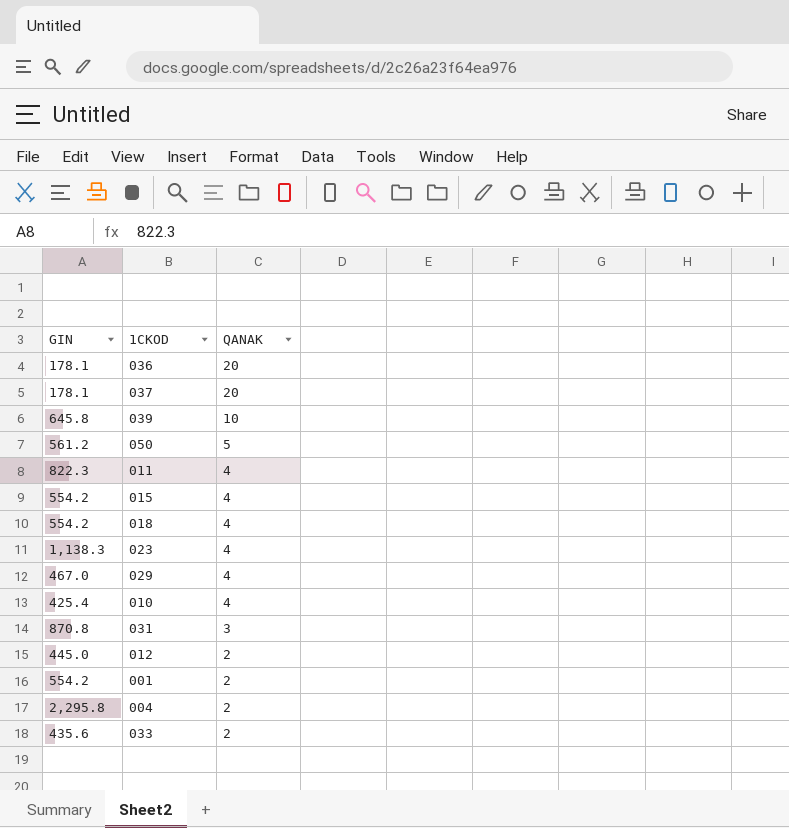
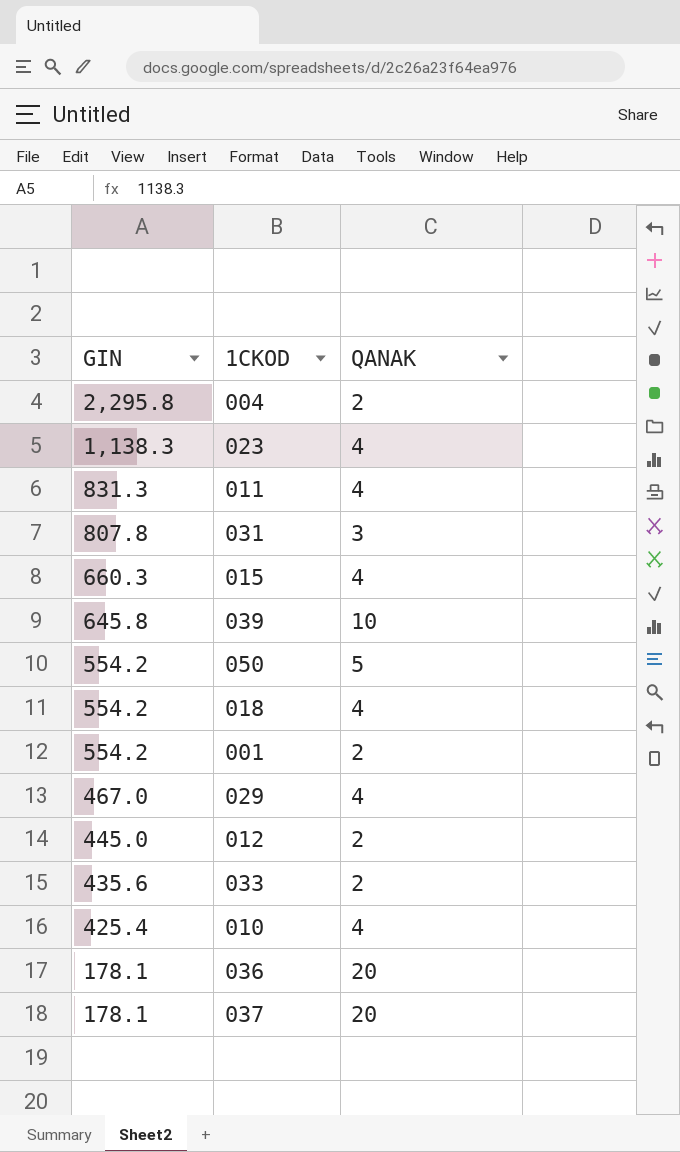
row order: QANAK descending -> GIN descending
011 | GIN: 822.3 -> 831.3
031 | GIN: 870.8 -> 807.8
015 | GIN: 554.2 -> 660.3
050 | GIN: 561.2 -> 554.2

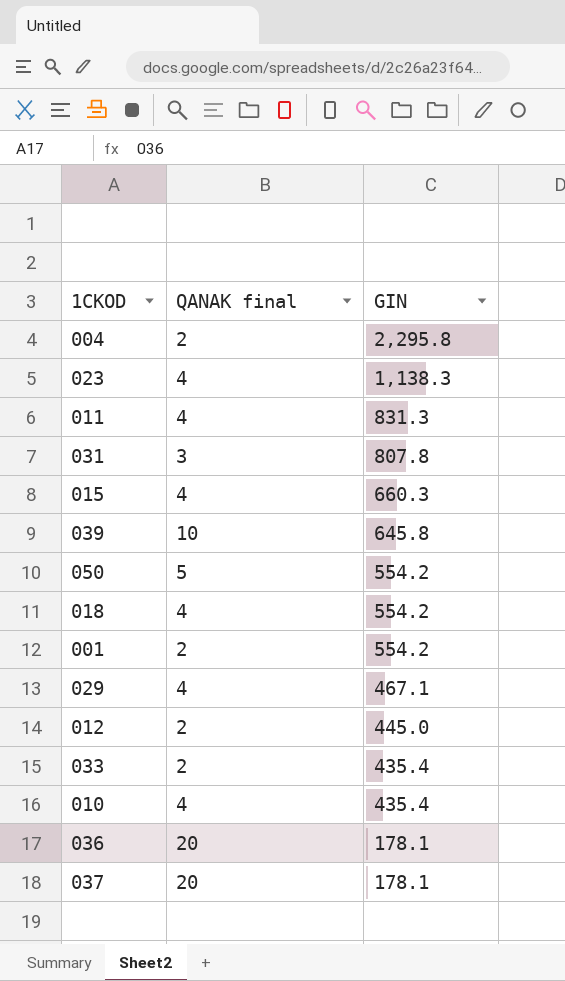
column name: QANAK -> QANAK final
column GIN | position: 1 -> 3
029 | GIN: 467.0 -> 467.1
033 | GIN: 435.6 -> 435.4
010 | GIN: 425.4 -> 435.4

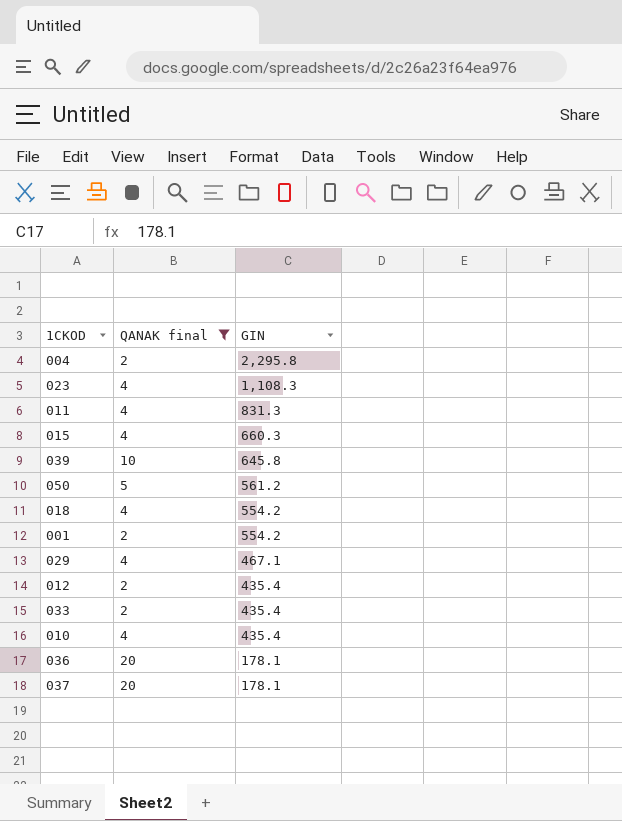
filter: none -> QANAK final != 3
023 | GIN: 1,138.3 -> 1,108.3
050 | GIN: 554.2 -> 561.2
012 | GIN: 445.0 -> 435.4

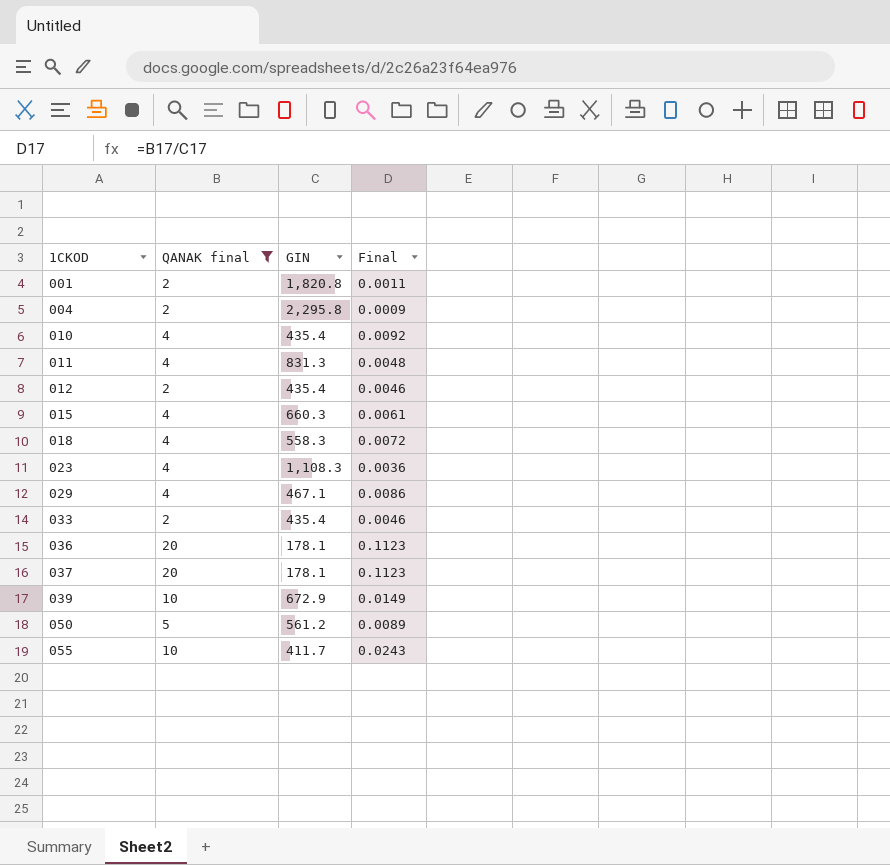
row order: GIN descending -> 1CKOD ascending
column Final | formula: none -> [QANAK final] / [GIN]
001 | GIN: 554.2 -> 1,820.8
018 | GIN: 554.2 -> 558.3
039 | GIN: 645.8 -> 672.9
row 055: none -> 10 | 411.7 | 0.0243

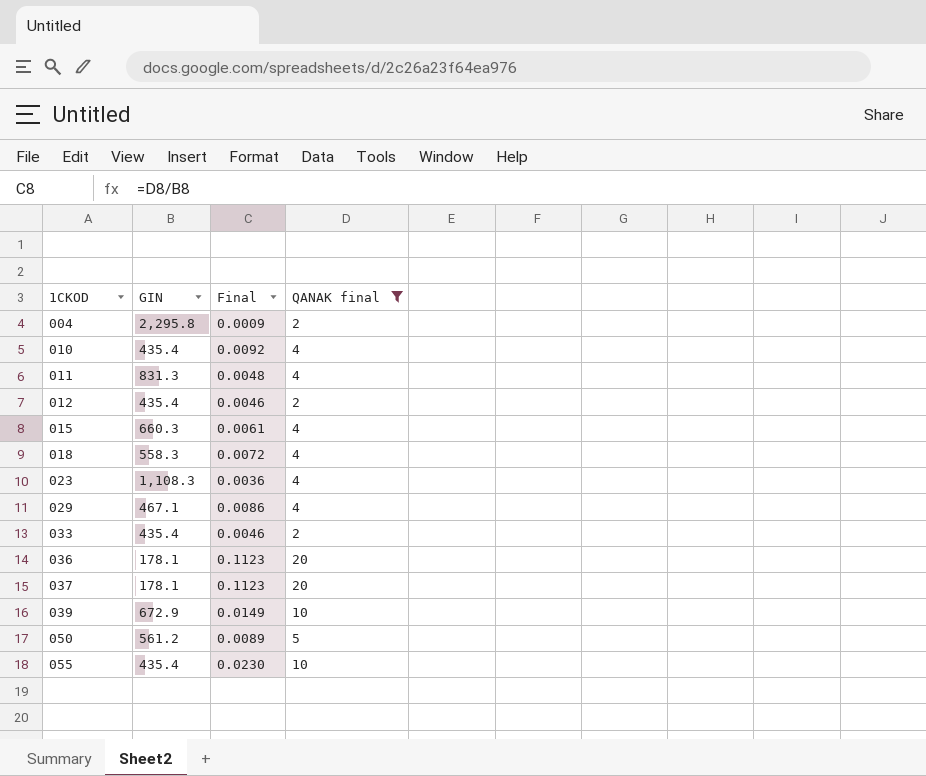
column QANAK final | position: 2 -> 4
row 001: 2 | 1,820.8 | 0.0011 -> none
055 | GIN: 411.7 -> 435.4
055 | Final: 0.0243 -> 0.0230

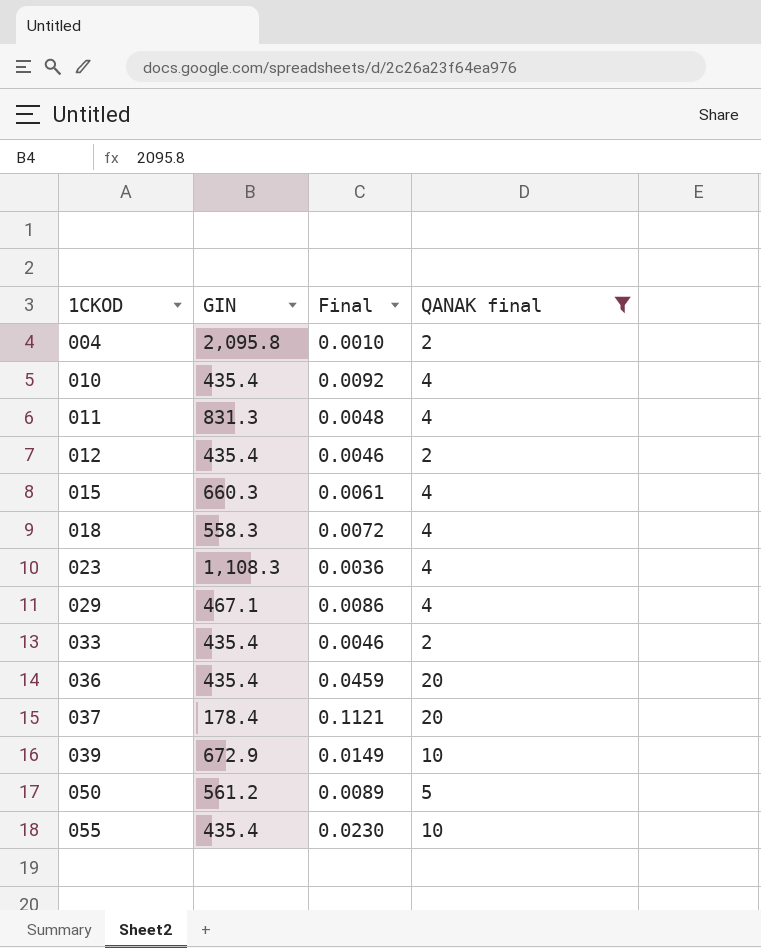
004 | GIN: 2,295.8 -> 2,095.8
004 | Final: 0.0009 -> 0.0010
036 | GIN: 178.1 -> 435.4
036 | Final: 0.1123 -> 0.0459
037 | GIN: 178.1 -> 178.4
037 | Final: 0.1123 -> 0.1121

